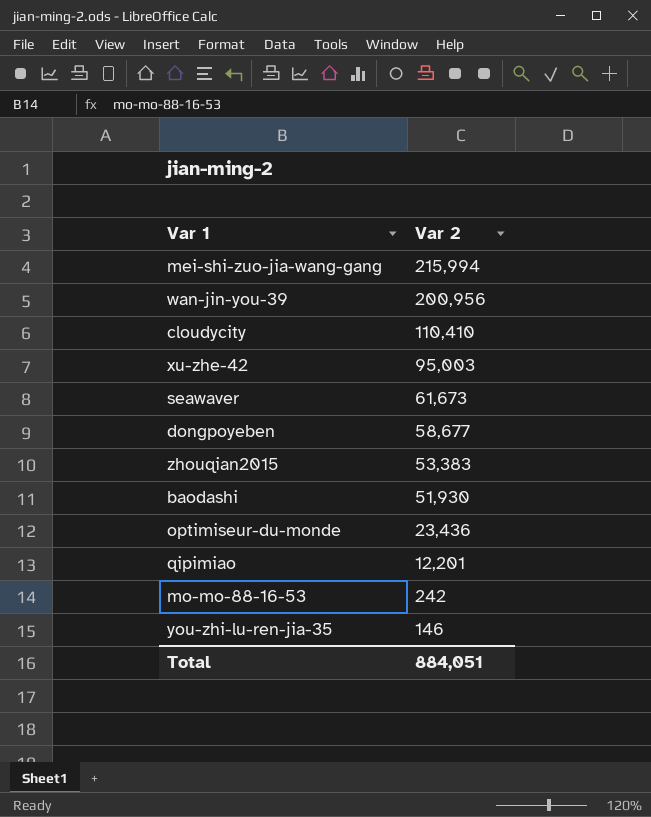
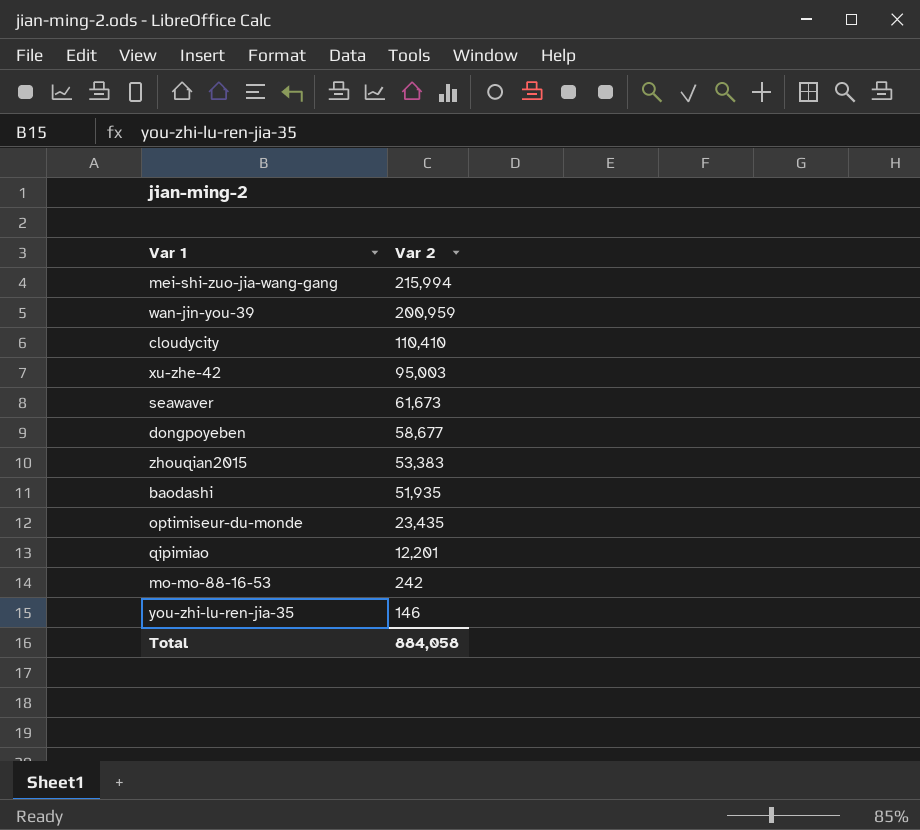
wan-jin-you-39 | Var 2: 200,956 -> 200,959
baodashi | Var 2: 51,930 -> 51,935
optimiseur-du-monde | Var 2: 23,436 -> 23,435
Total | Var 2: 884,051 -> 884,058

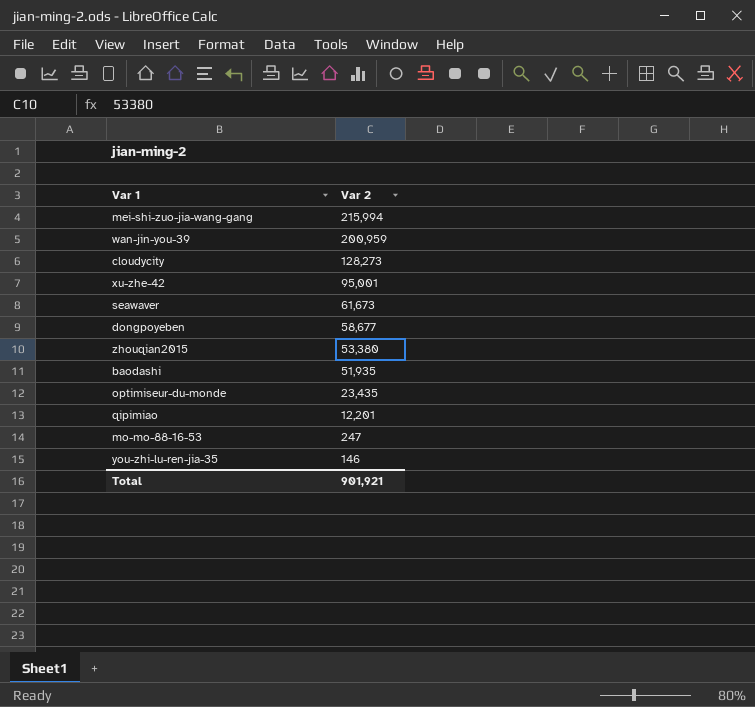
cloudycity | Var 2: 110,410 -> 128,273
xu-zhe-42 | Var 2: 95,003 -> 95,001
zhouqian2015 | Var 2: 53,383 -> 53,380
mo-mo-88-16-53 | Var 2: 242 -> 247
Total | Var 2: 884,058 -> 901,921

